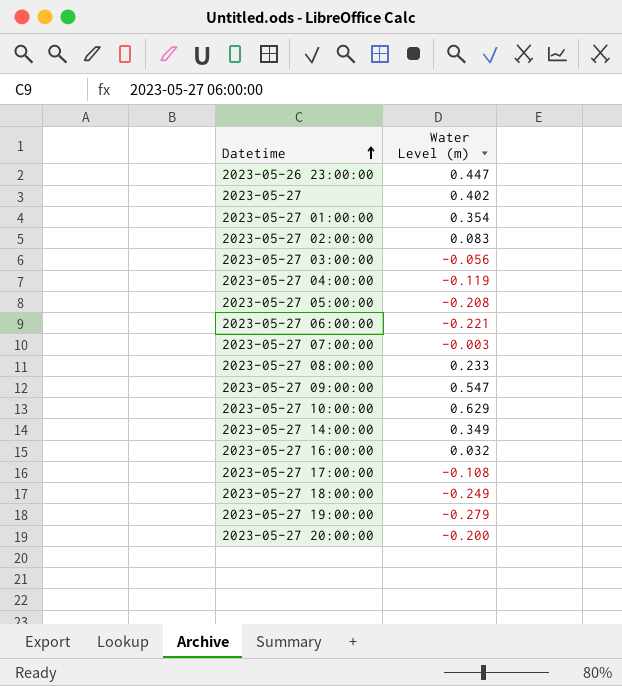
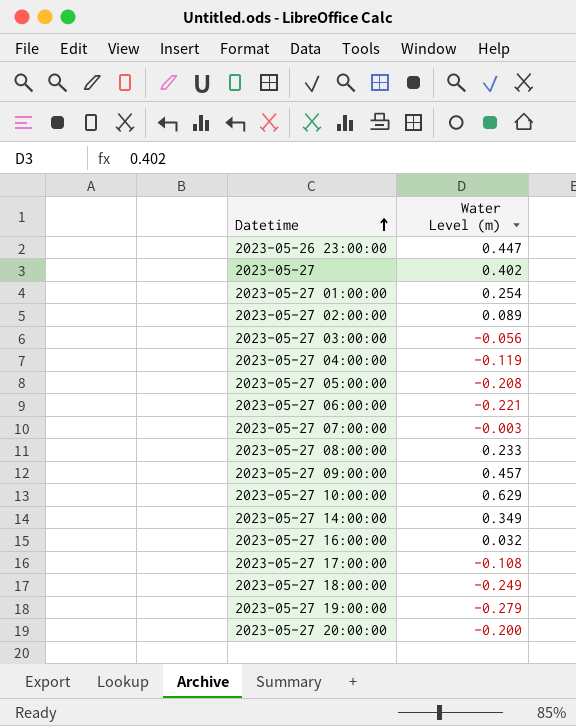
2023-05-27 01:00:00 | Water Level (m): 0.354 -> 0.254
2023-05-27 02:00:00 | Water Level (m): 0.083 -> 0.089
2023-05-27 09:00:00 | Water Level (m): 0.547 -> 0.457

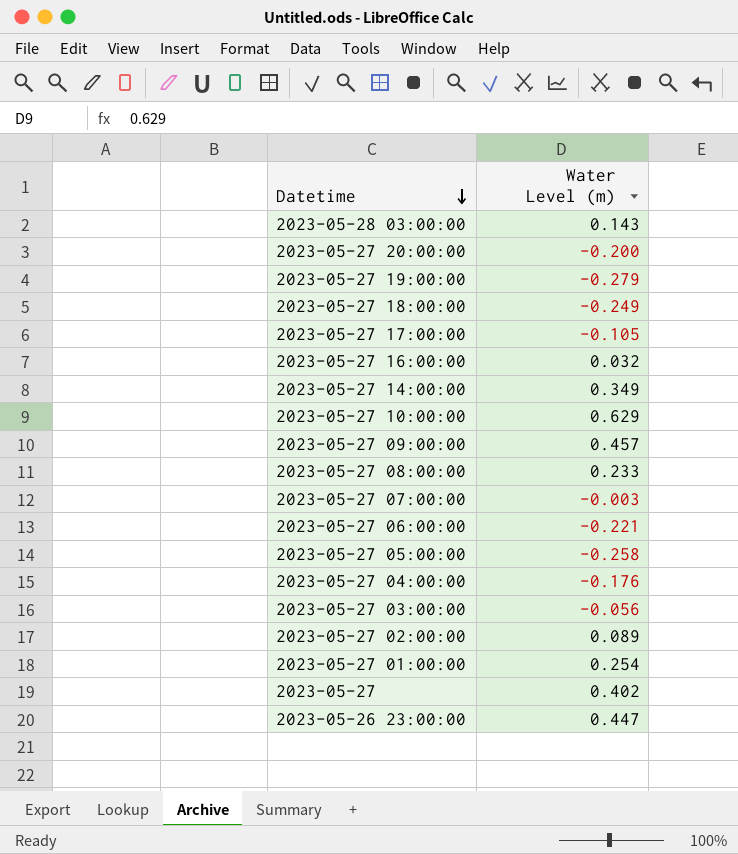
row order: Datetime ascending -> Datetime descending
row 2023-05-28 03:00:00: none -> 0.143
2023-05-27 17:00:00 | Water Level (m): -0.108 -> -0.105
2023-05-27 05:00:00 | Water Level (m): -0.208 -> -0.258
2023-05-27 04:00:00 | Water Level (m): -0.119 -> -0.176

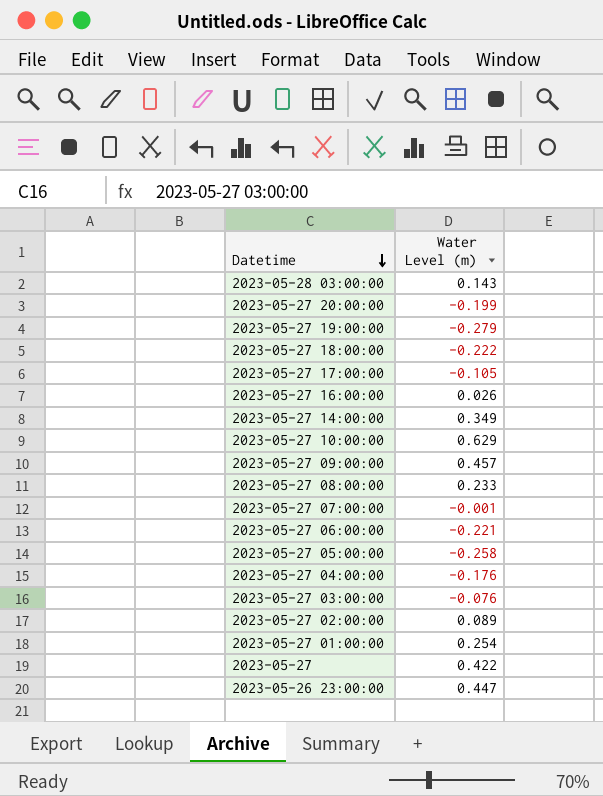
2023-05-27 20:00:00 | Water Level (m): -0.200 -> -0.199
2023-05-27 18:00:00 | Water Level (m): -0.249 -> -0.222
2023-05-27 16:00:00 | Water Level (m): 0.032 -> 0.026
2023-05-27 07:00:00 | Water Level (m): -0.003 -> -0.001
2023-05-27 03:00:00 | Water Level (m): -0.056 -> -0.076
2023-05-27 | Water Level (m): 0.402 -> 0.422

